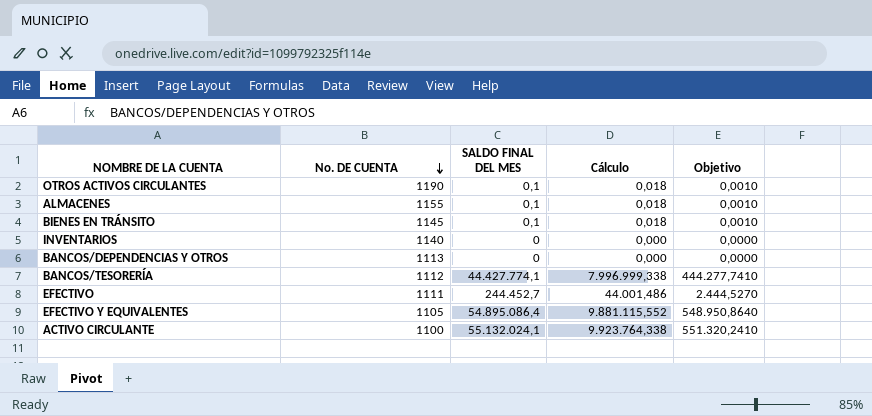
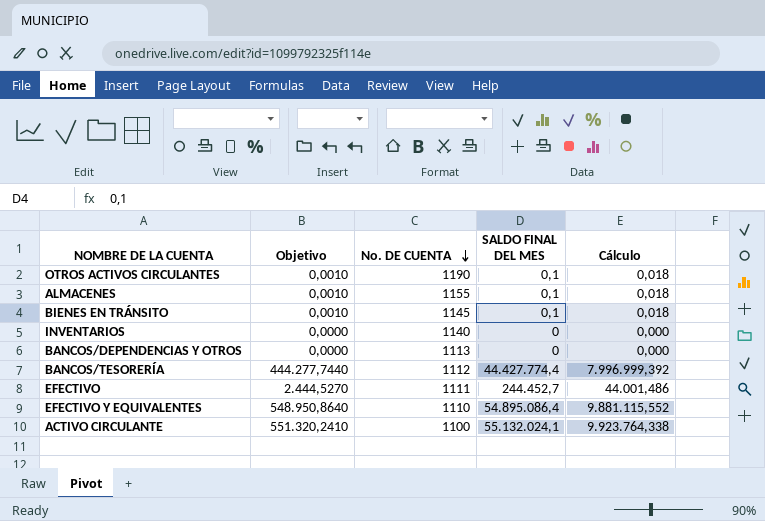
column Objetivo | position: 5 -> 2
BANCOS/TESORERÍA | Objetivo: 444.277,7410 -> 444.277,7440
BANCOS/TESORERÍA | SALDO FINAL DEL MES: 44.427.774,1 -> 44.427.774,4
BANCOS/TESORERÍA | Cálculo: 7.996.999,338 -> 7.996.999,392
EFECTIVO Y EQUIVALENTES | No. DE CUENTA: 1105 -> 1110

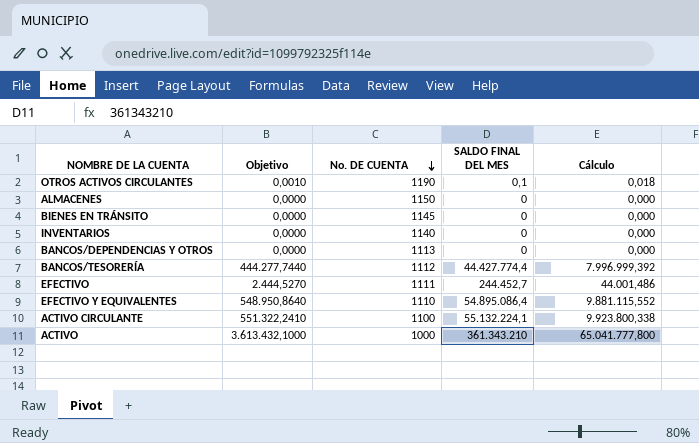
ALMACENES | Objetivo: 0,0010 -> 0,0000
ALMACENES | No. DE CUENTA: 1155 -> 1150
ALMACENES | SALDO FINAL DEL MES: 0,1 -> 0
ALMACENES | Cálculo: 0,018 -> 0,000
BIENES EN TRÁNSITO | Objetivo: 0,0010 -> 0,0000
BIENES EN TRÁNSITO | SALDO FINAL DEL MES: 0,1 -> 0
BIENES EN TRÁNSITO | Cálculo: 0,018 -> 0,000
ACTIVO CIRCULANTE | Objetivo: 551.320,2410 -> 551.322,2410
ACTIVO CIRCULANTE | SALDO FINAL DEL MES: 55.132.024,1 -> 55.132.224,1
ACTIVO CIRCULANTE | Cálculo: 9.923.764,338 -> 9.923.800,338
row ACTIVO: none -> 3.613.432,1000 | 1000 | 361.343.210 | 65.041.777,800

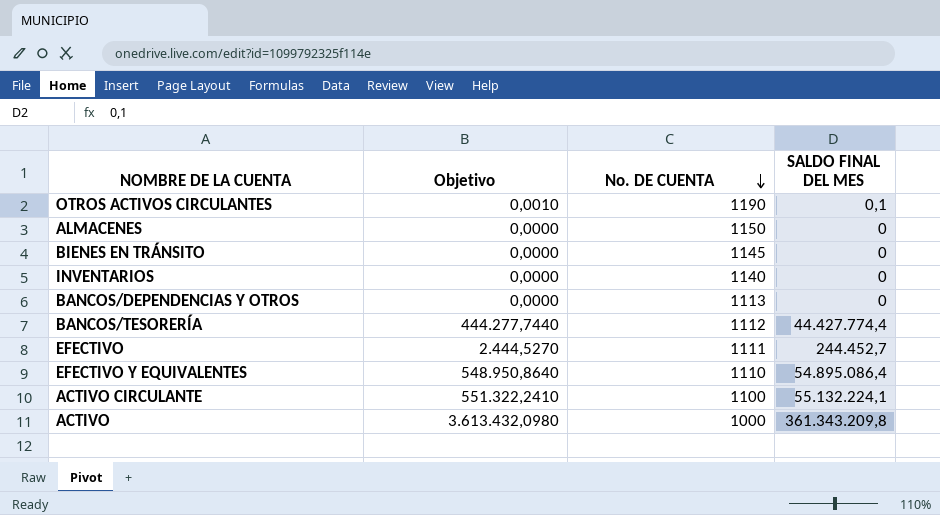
column Cálculo | formula: [SALDO FINAL DEL MES] * 0,18 -> none
ACTIVO | Objetivo: 3.613.432,1000 -> 3.613.432,0980
ACTIVO | SALDO FINAL DEL MES: 361.343.210 -> 361.343.209,8

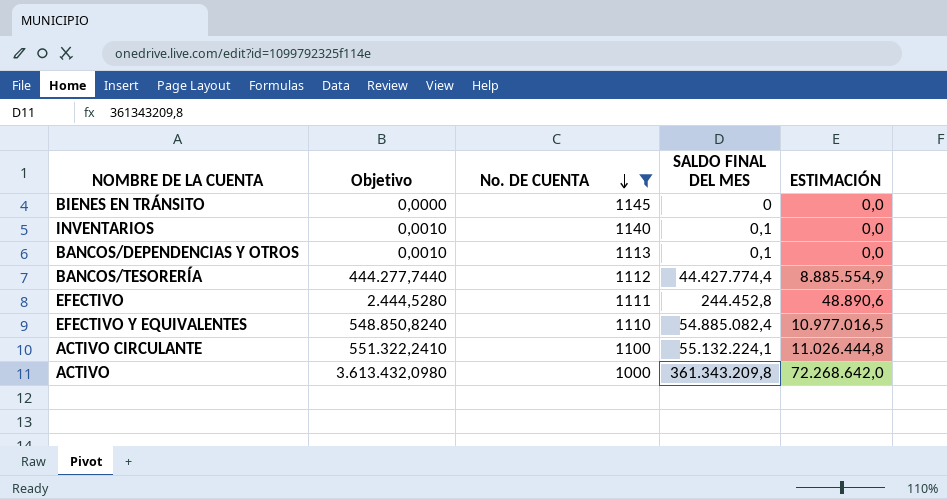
filter: none -> No. DE CUENTA <= 1145
column ESTIMACIÓN | formula: none -> [SALDO FINAL DEL MES] * 0,2
INVENTARIOS | Objetivo: 0,0000 -> 0,0010
INVENTARIOS | SALDO FINAL DEL MES: 0 -> 0,1
BANCOS/DEPENDENCIAS Y OTROS | Objetivo: 0,0000 -> 0,0010
BANCOS/DEPENDENCIAS Y OTROS | SALDO FINAL DEL MES: 0 -> 0,1
EFECTIVO | Objetivo: 2.444,5270 -> 2.444,5280
EFECTIVO | SALDO FINAL DEL MES: 244.452,7 -> 244.452,8
EFECTIVO Y EQUIVALENTES | Objetivo: 548.950,8640 -> 548.850,8240
EFECTIVO Y EQUIVALENTES | SALDO FINAL DEL MES: 54.895.086,4 -> 54.885.082,4

